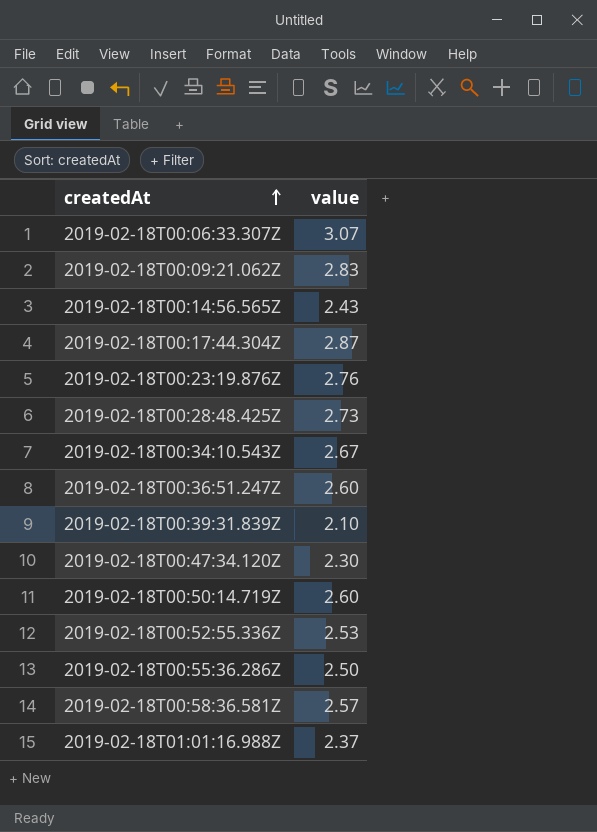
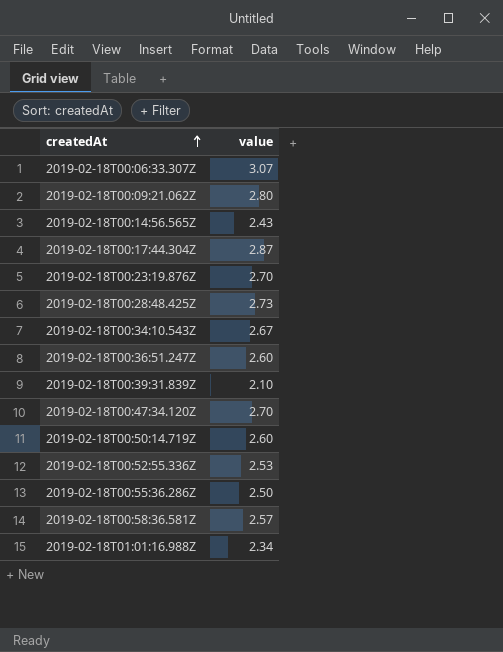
2019-02-18T00:09:21.062Z | value: 2.83 -> 2.80
2019-02-18T00:23:19.876Z | value: 2.76 -> 2.70
2019-02-18T00:47:34.120Z | value: 2.30 -> 2.70
2019-02-18T01:01:16.988Z | value: 2.37 -> 2.34

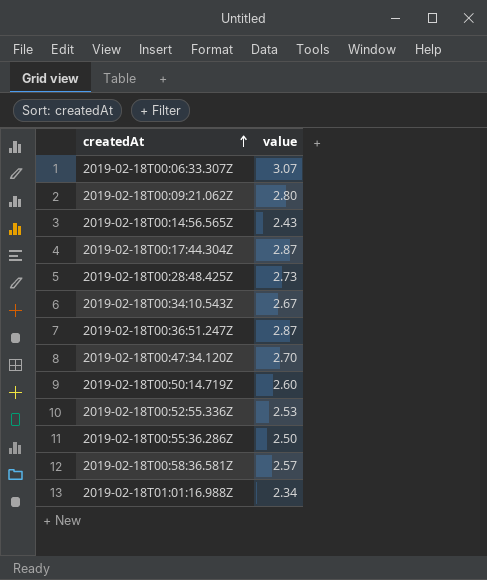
row 2019-02-18T00:23:19.876Z: 2.70 -> none
row 2019-02-18T00:39:31.839Z: 2.10 -> none
2019-02-18T00:36:51.247Z | value: 2.60 -> 2.87

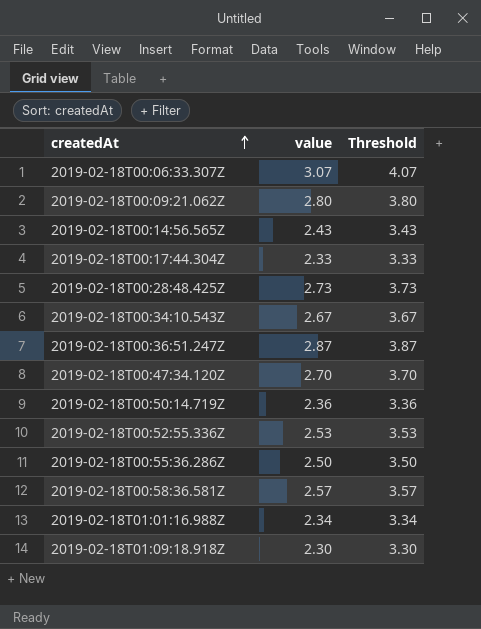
column Threshold | formula: none -> [value] + 1
2019-02-18T00:17:44.304Z | value: 2.87 -> 2.33
2019-02-18T00:50:14.719Z | value: 2.60 -> 2.36
row 2019-02-18T01:09:18.918Z: none -> 2.30 | 3.30

